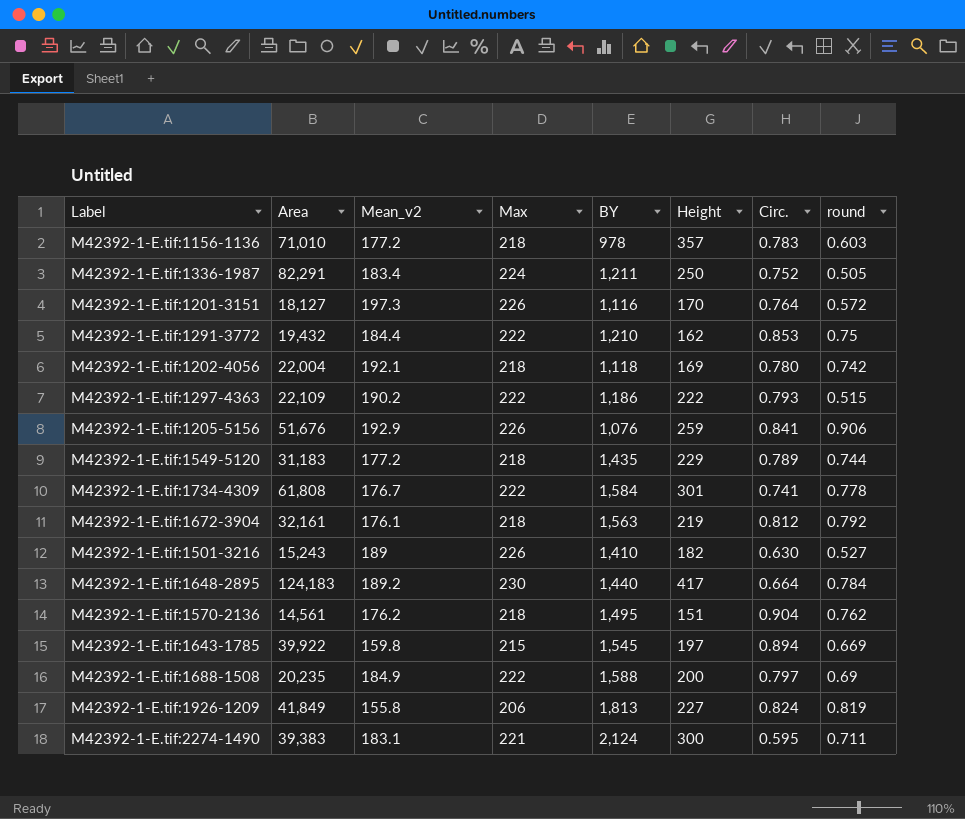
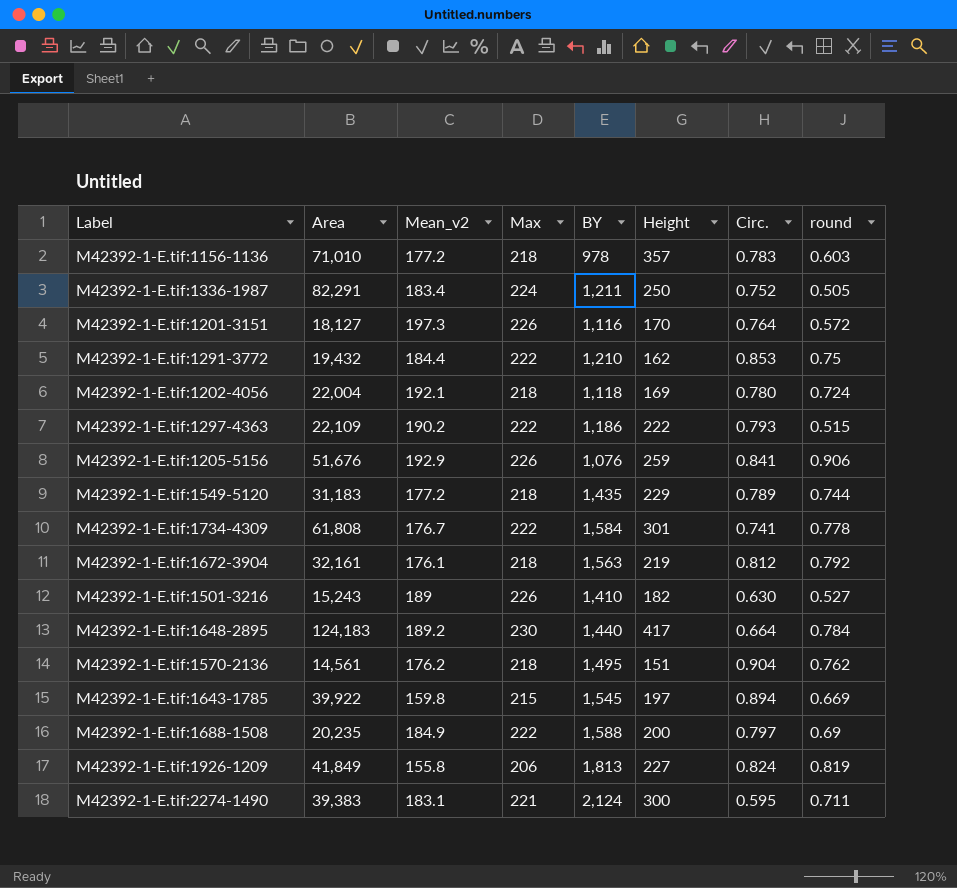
M42392-1-E.tif:1202-4056 | round: 0.742 -> 0.724

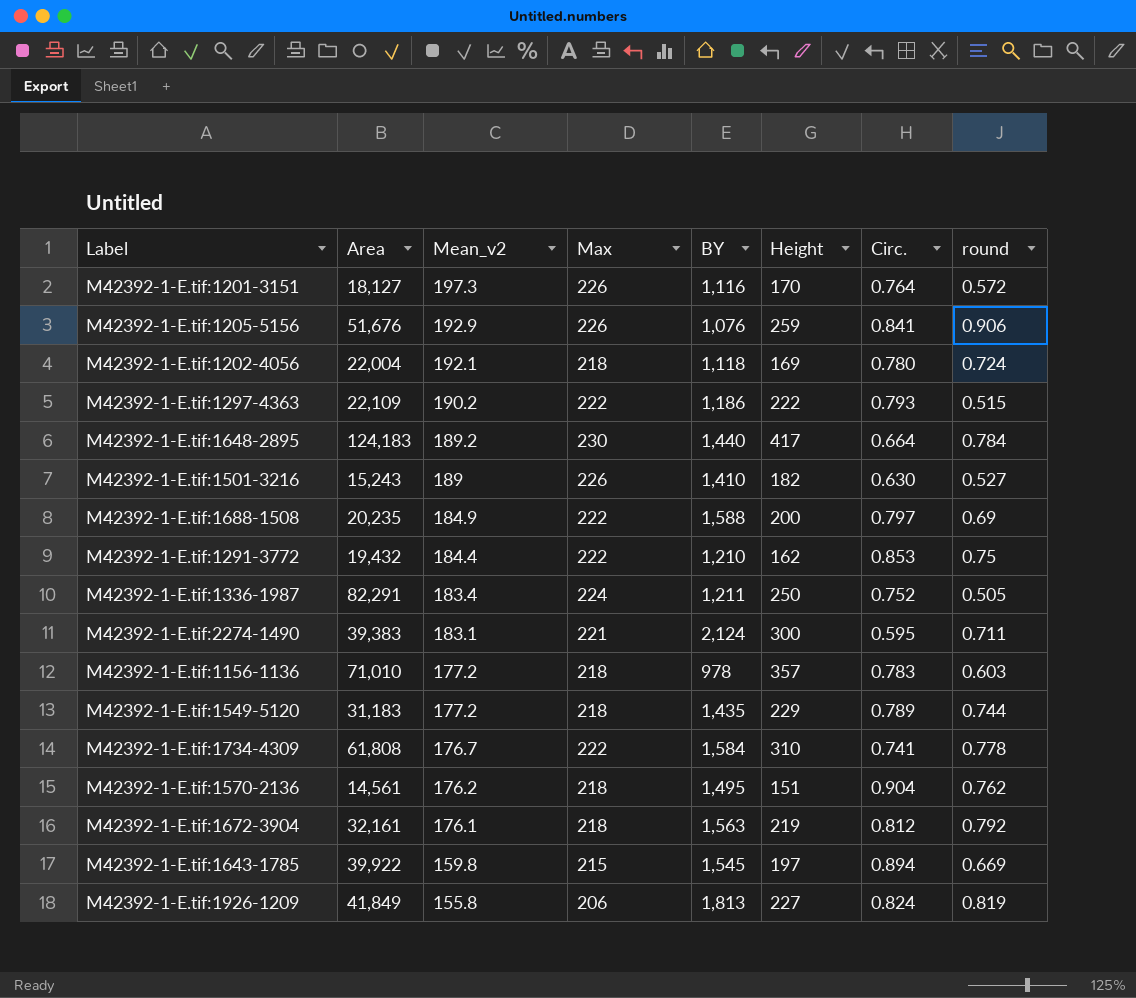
row order: none -> Mean_v2 descending
M42392-1-E.tif:1734-4309 | Height: 301 -> 310

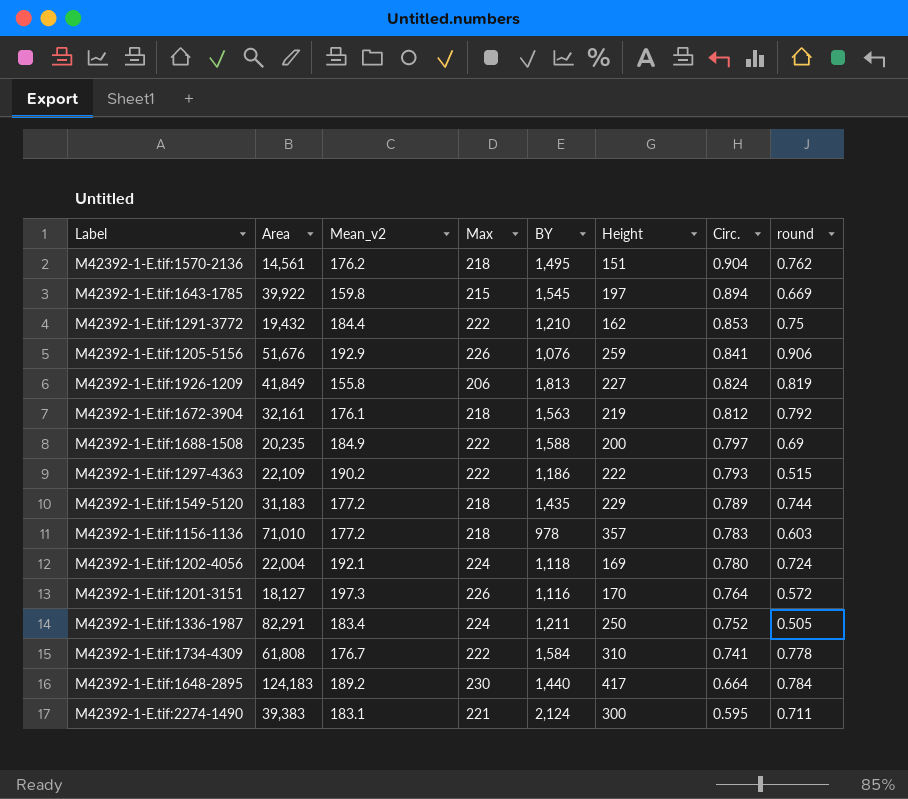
row order: Mean_v2 descending -> Circ. descending
row M42392-1-E.tif:1501-3216: 15,243 | 189 | 226 | 1,410 | 182 | 0.630 | 0.527 -> none
M42392-1-E.tif:1202-4056 | Max: 218 -> 224

